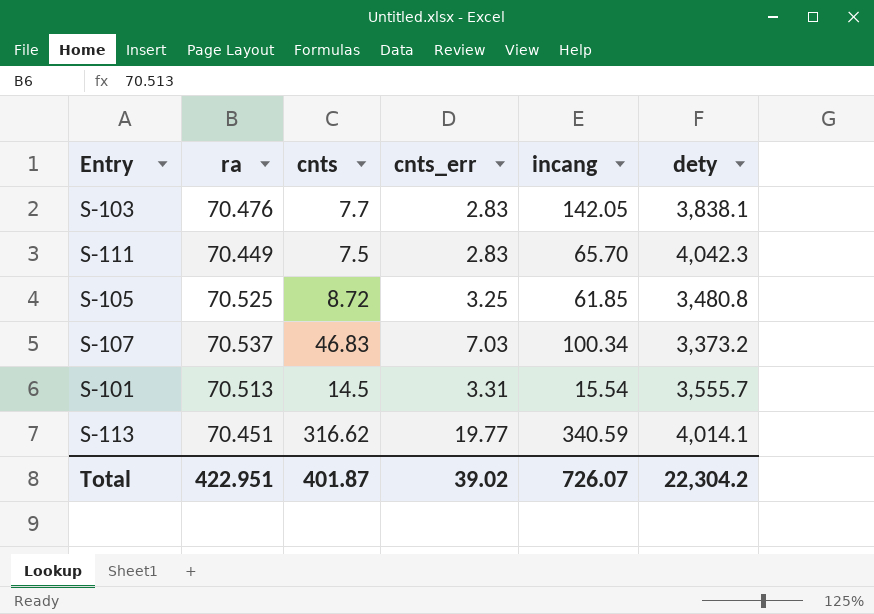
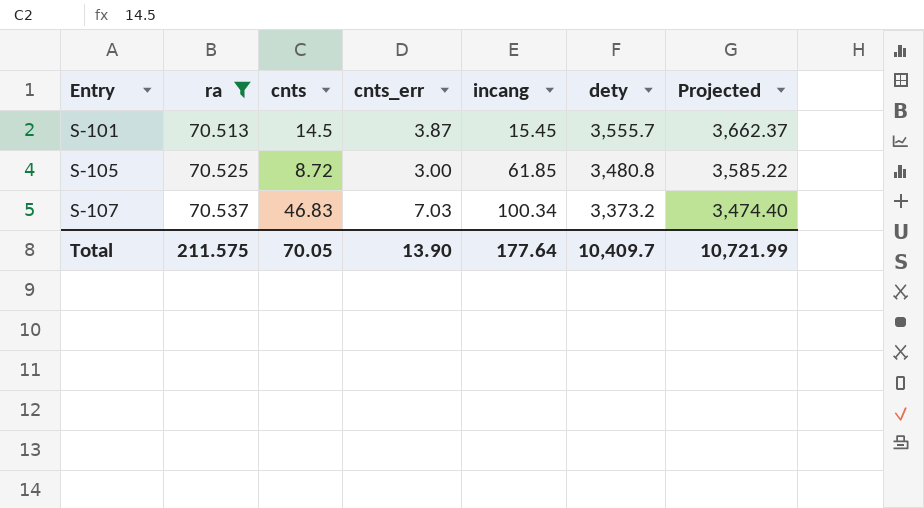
filter: none -> ra >= 70.513
row order: none -> Entry ascending
column Projected | formula: none -> [dety] * 1.03
S-101 | cnts_err: 3.31 -> 3.87
S-101 | incang: 15.54 -> 15.45
S-105 | cnts_err: 3.25 -> 3.00
Total | ra: 422.951 -> 211.575
Total | cnts: 401.87 -> 70.05
Total | cnts_err: 39.02 -> 13.90
Total | incang: 726.07 -> 177.64
Total | dety: 22,304.2 -> 10,409.7

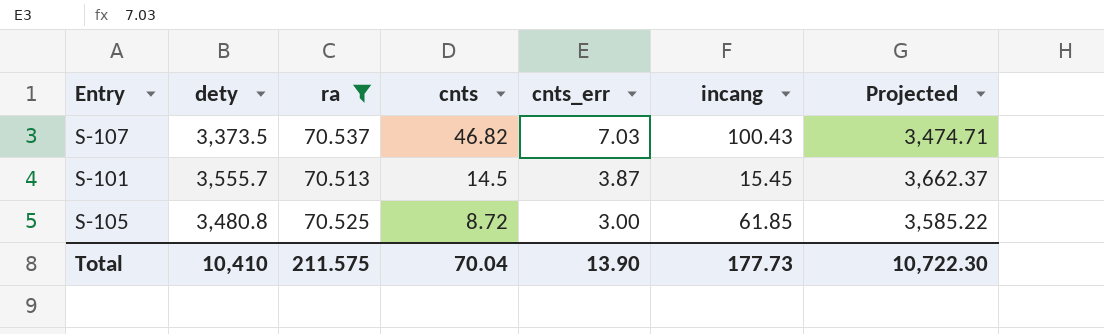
row order: Entry ascending -> cnts descending
column dety | position: 6 -> 2
S-107 | dety: 3,373.2 -> 3,373.5
S-107 | cnts: 46.83 -> 46.82
S-107 | incang: 100.34 -> 100.43
S-107 | Projected: 3,474.40 -> 3,474.71
Total | dety: 10,409.7 -> 10,410
Total | cnts: 70.05 -> 70.04
Total | incang: 177.64 -> 177.73
Total | Projected: 10,721.99 -> 10,722.30

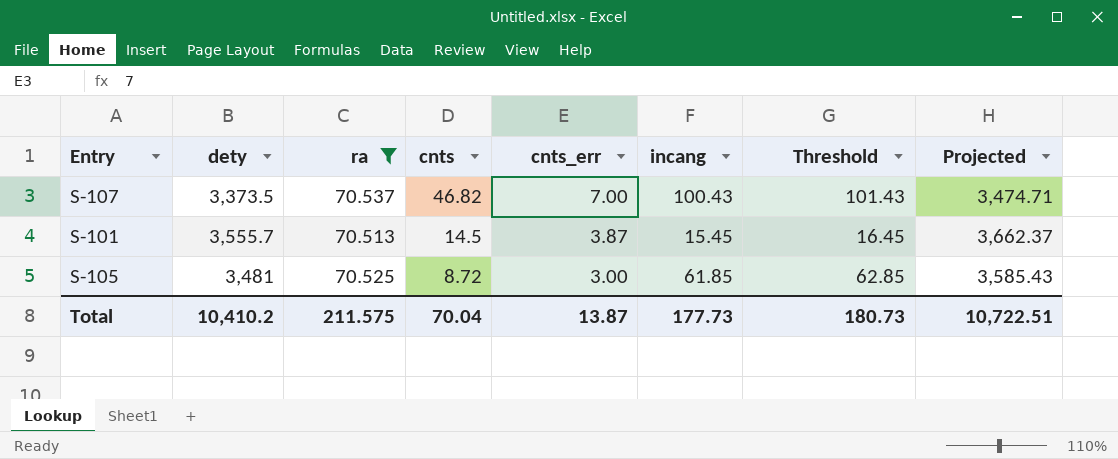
column Threshold | formula: none -> [incang] + 1
S-107 | cnts_err: 7.03 -> 7.00
S-105 | dety: 3,480.8 -> 3,481
S-105 | Projected: 3,585.22 -> 3,585.43
Total | dety: 10,410 -> 10,410.2
Total | cnts_err: 13.90 -> 13.87
Total | Projected: 10,722.30 -> 10,722.51

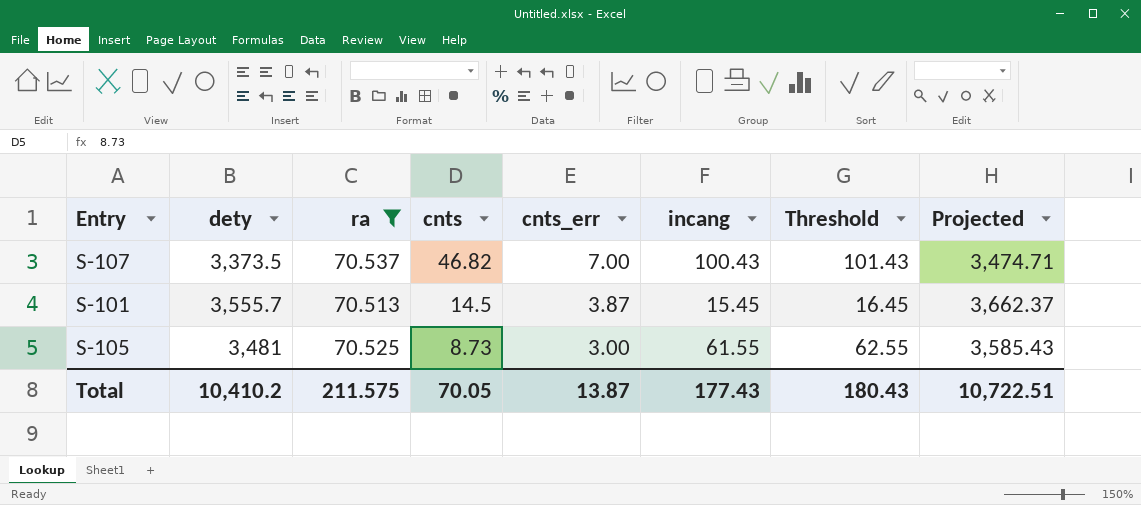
S-105 | cnts: 8.72 -> 8.73
S-105 | incang: 61.85 -> 61.55
S-105 | Threshold: 62.85 -> 62.55
Total | cnts: 70.04 -> 70.05
Total | incang: 177.73 -> 177.43
Total | Threshold: 180.73 -> 180.43

